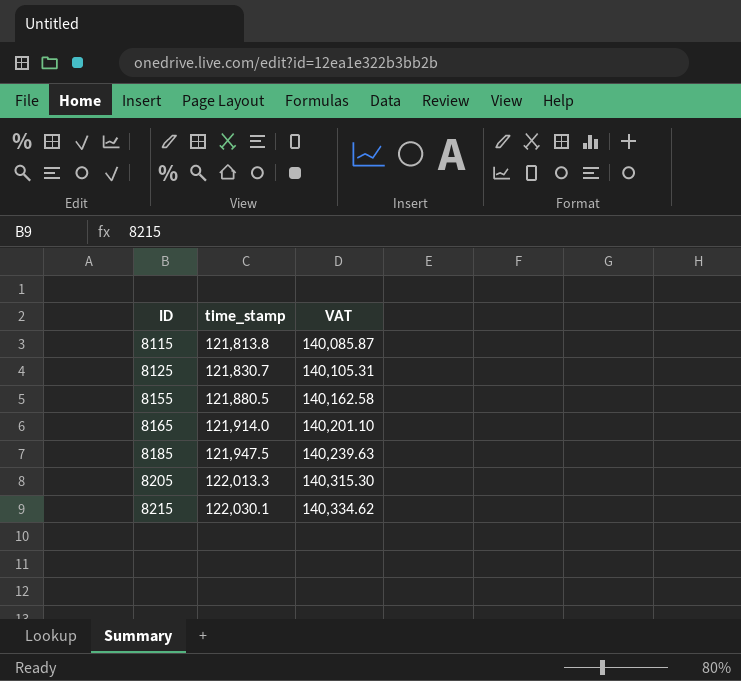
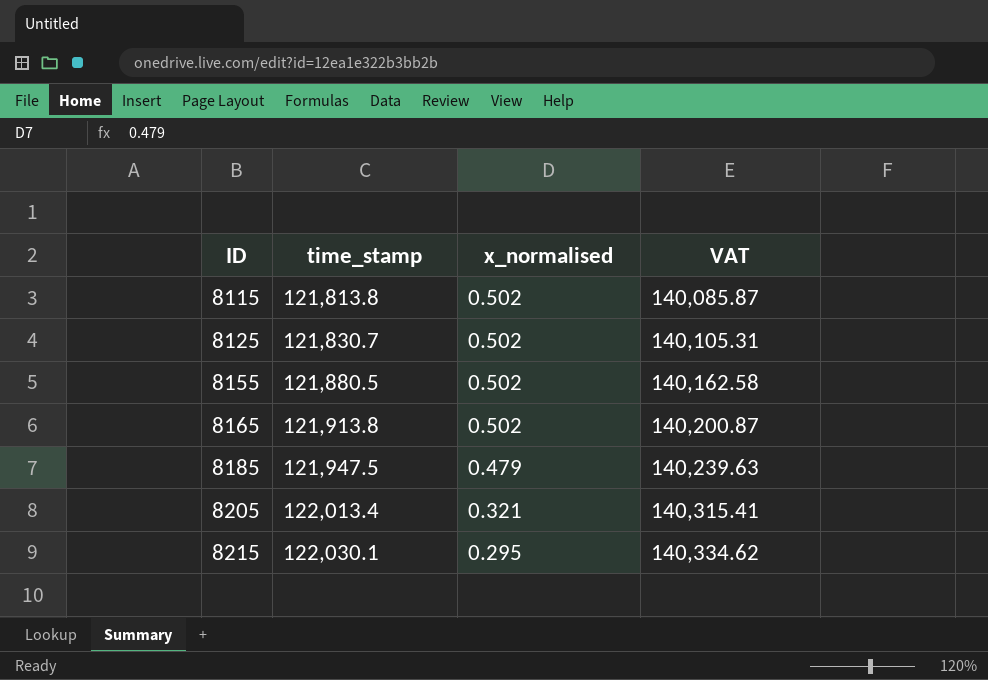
column x_normalised | position: none -> 3
8165 | time_stamp: 121,914.0 -> 121,913.8
8165 | VAT: 140,201.10 -> 140,200.87
8205 | time_stamp: 122,013.3 -> 122,013.4
8205 | VAT: 140,315.30 -> 140,315.41

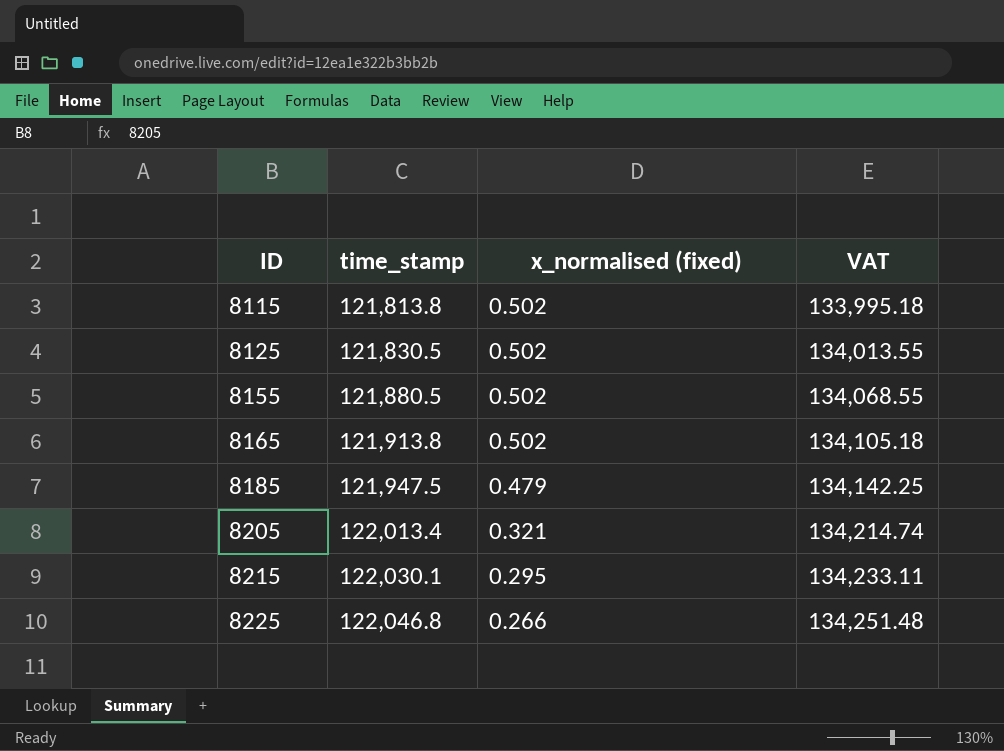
column name: x_normalised -> x_normalised (fixed)
column VAT | formula: [time_stamp] * 1.15 -> [time_stamp] * 1.1
8125 | time_stamp: 121,830.7 -> 121,830.5
row 8225: none -> 122,046.8 | 0.266 | 134,251.48

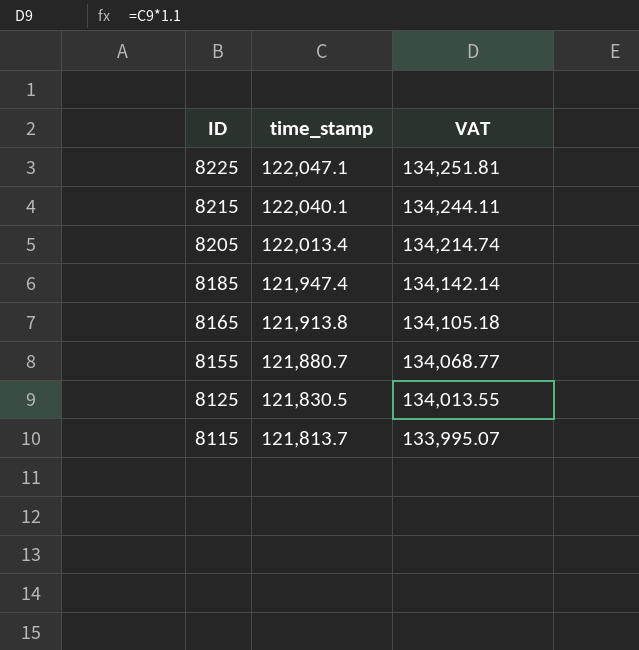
row order: ID ascending -> ID descending
column x_normalised (fixed) | position: 3 -> none
8225 | time_stamp: 122,046.8 -> 122,047.1
8225 | VAT: 134,251.48 -> 134,251.81
8215 | time_stamp: 122,030.1 -> 122,040.1
8215 | VAT: 134,233.11 -> 134,244.11
8185 | time_stamp: 121,947.5 -> 121,947.4
8185 | VAT: 134,142.25 -> 134,142.14
8155 | time_stamp: 121,880.5 -> 121,880.7
8155 | VAT: 134,068.55 -> 134,068.77
8115 | time_stamp: 121,813.8 -> 121,813.7
8115 | VAT: 133,995.18 -> 133,995.07

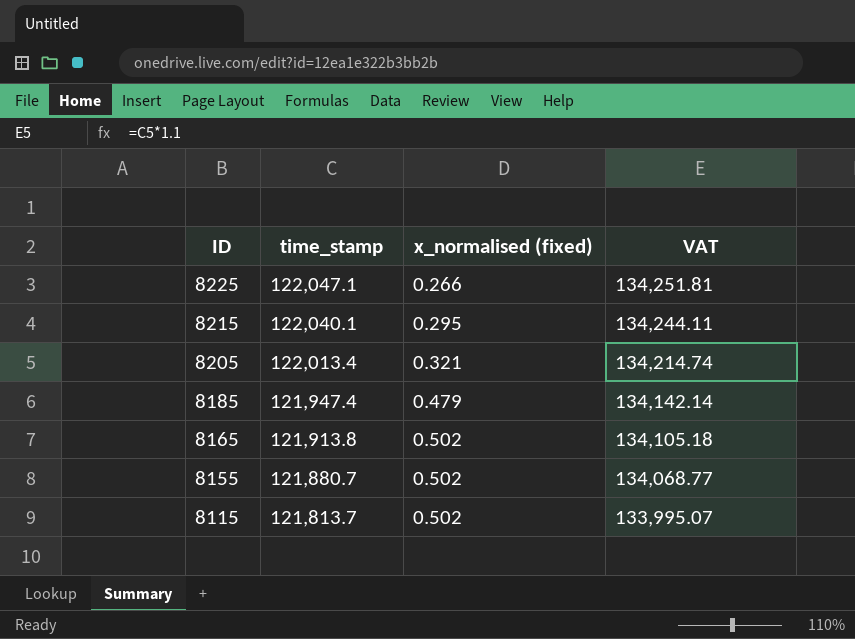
column x_normalised (fixed) | position: none -> 3
row 8125: 121,830.5 | 134,013.55 -> none

